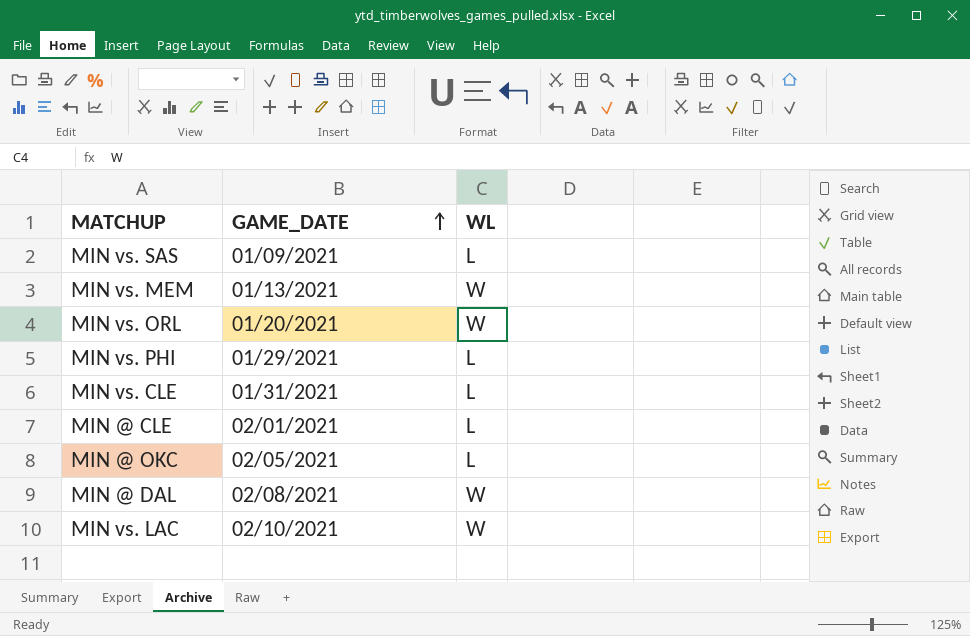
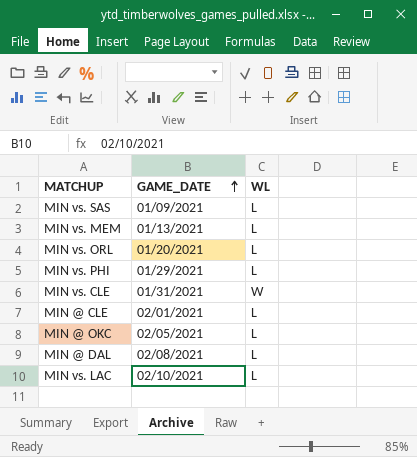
MIN vs. MEM | WL: W -> L
MIN vs. ORL | WL: W -> L
MIN vs. CLE | WL: L -> W
MIN @ DAL | WL: W -> L
MIN vs. LAC | WL: W -> L

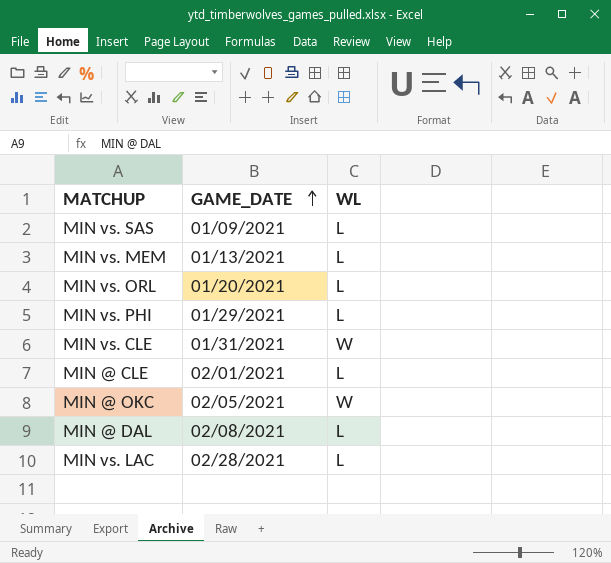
MIN @ OKC | WL: L -> W
MIN vs. LAC | GAME_DATE: 02/10/2021 -> 02/28/2021

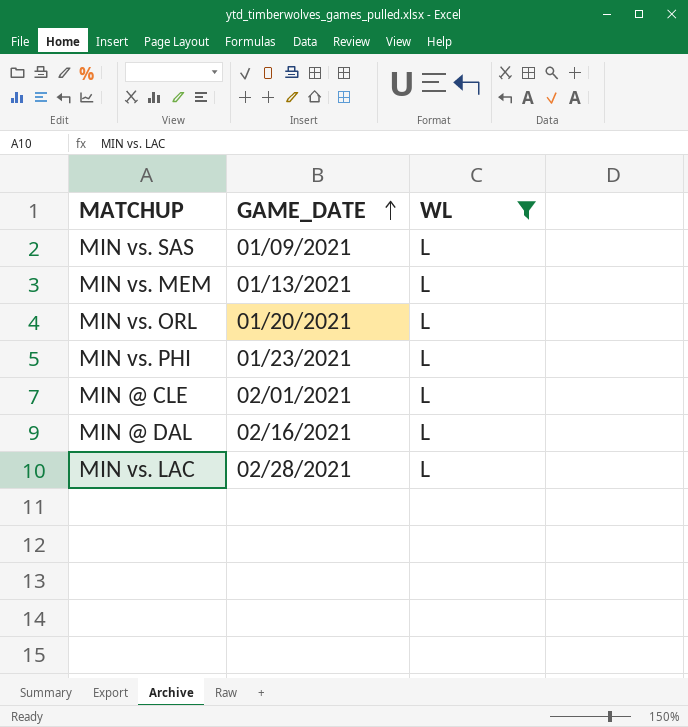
filter: none -> WL = L
MIN vs. PHI | GAME_DATE: 01/29/2021 -> 01/23/2021
MIN @ DAL | GAME_DATE: 02/08/2021 -> 02/16/2021

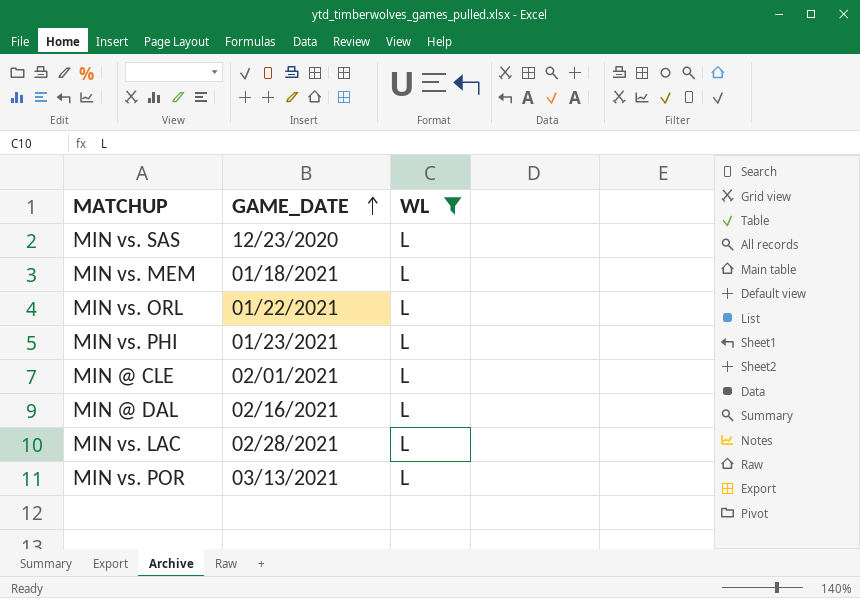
MIN vs. SAS | GAME_DATE: 01/09/2021 -> 12/23/2020
MIN vs. MEM | GAME_DATE: 01/13/2021 -> 01/18/2021
MIN vs. ORL | GAME_DATE: 01/20/2021 -> 01/22/2021
row MIN vs. POR: none -> 03/13/2021 | L

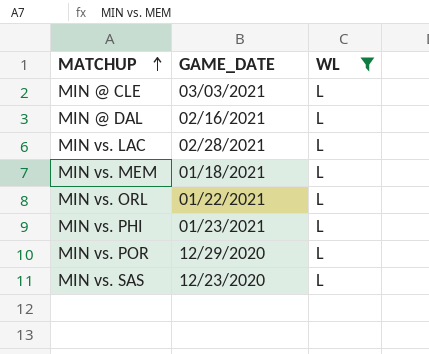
row order: GAME_DATE ascending -> MATCHUP ascending
MIN @ CLE | GAME_DATE: 02/01/2021 -> 03/03/2021
MIN vs. POR | GAME_DATE: 03/13/2021 -> 12/29/2020

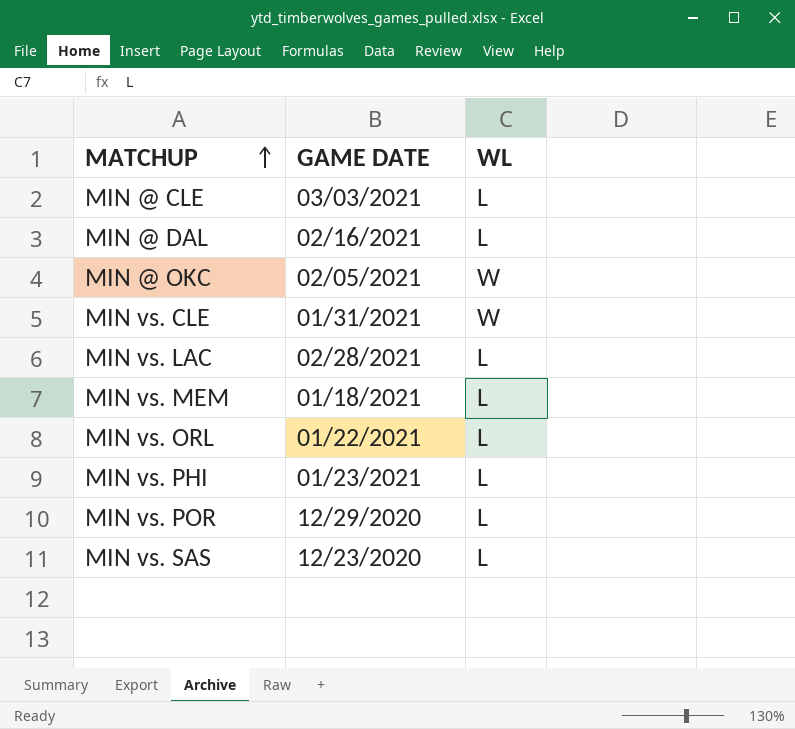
filter: WL = L -> none
column name: GAME_DATE -> GAME DATE

